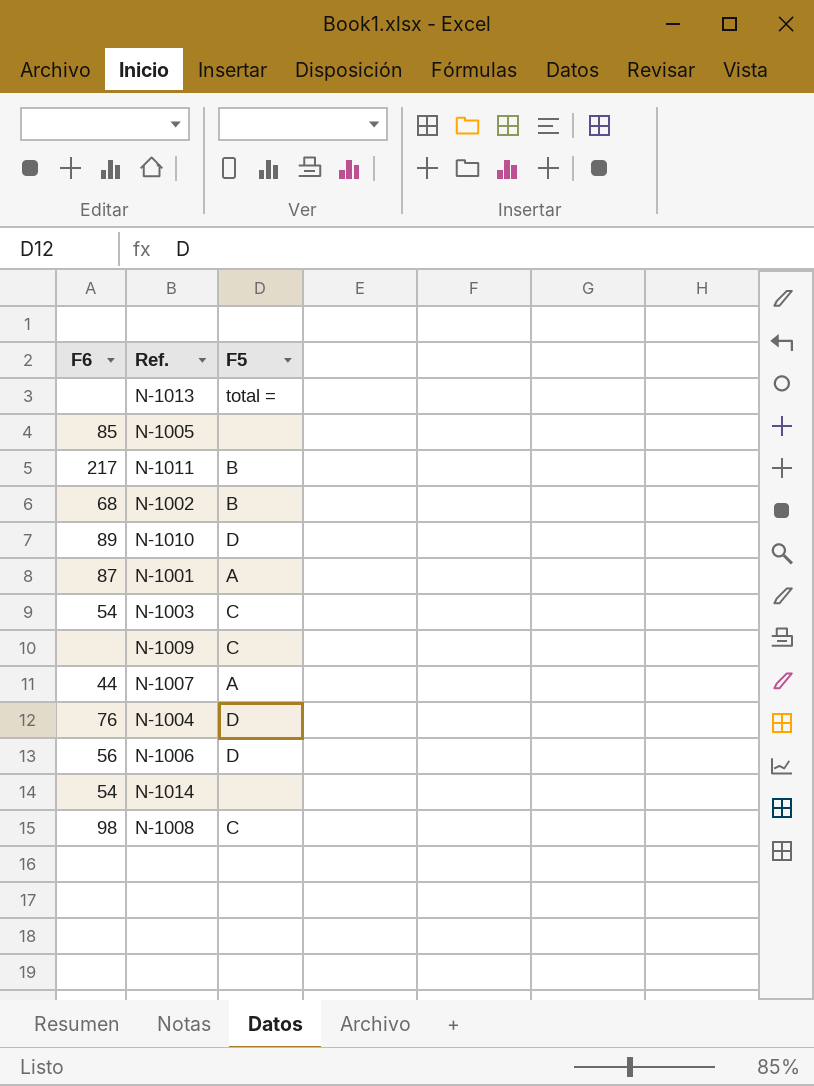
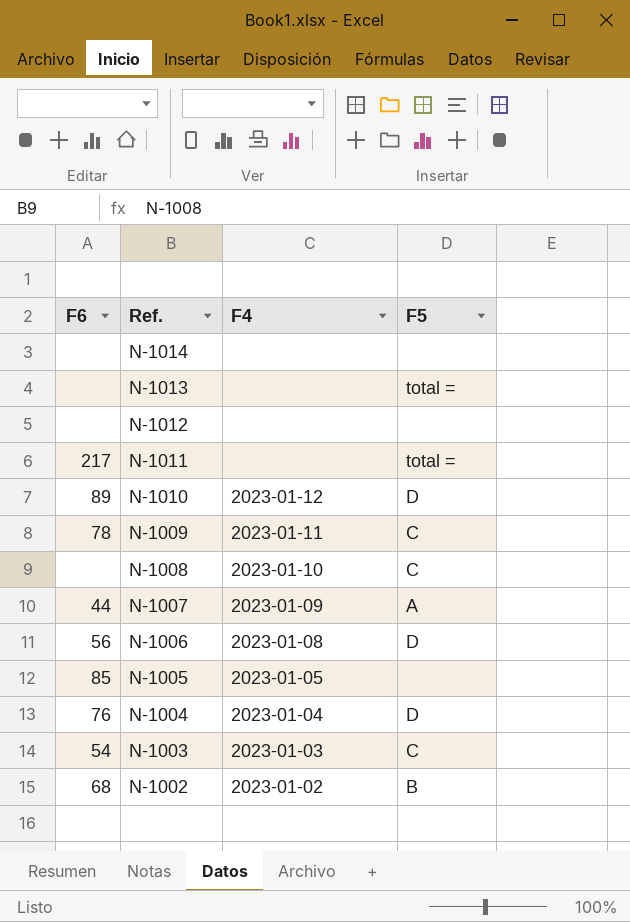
row order: none -> Ref. descending
column F4 | position: none -> 3
row N-1001: 87 | A -> none
N-1014 | F6: 54 -> none
row N-1012: none -> none | none | none
N-1011 | F5: B -> total =
N-1009 | F6: none -> 78
N-1008 | F6: 98 -> none

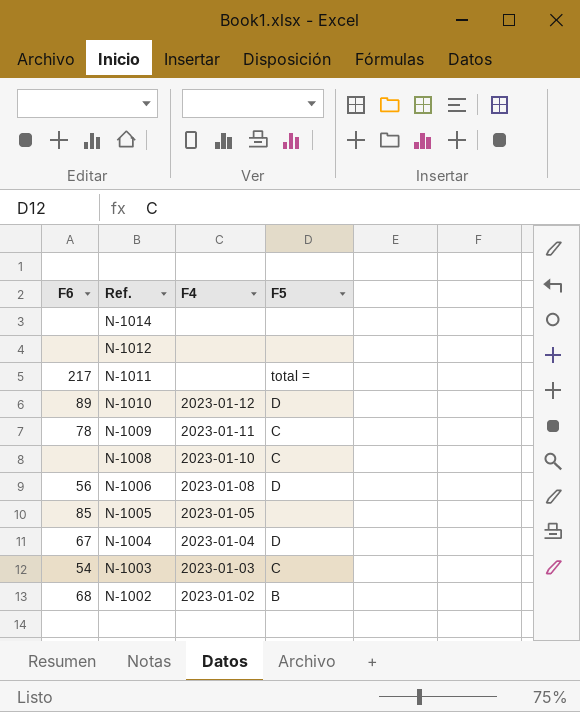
row N-1013: none | none | total = -> none
row N-1007: 44 | 2023-01-09 | A -> none
N-1004 | F6: 76 -> 67

